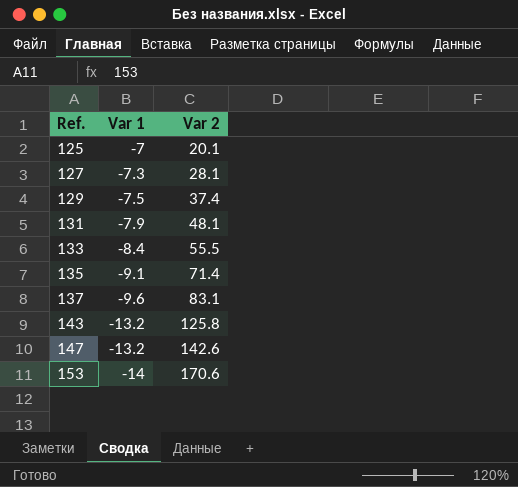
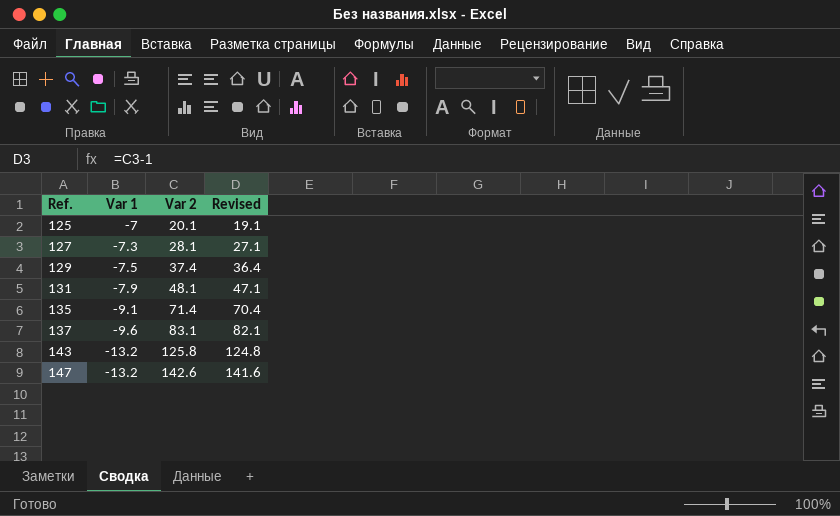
column Revised | formula: none -> [Var 2] - 1
row 133: -8.4 | 55.5 -> none
row 153: -14 | 170.6 -> none

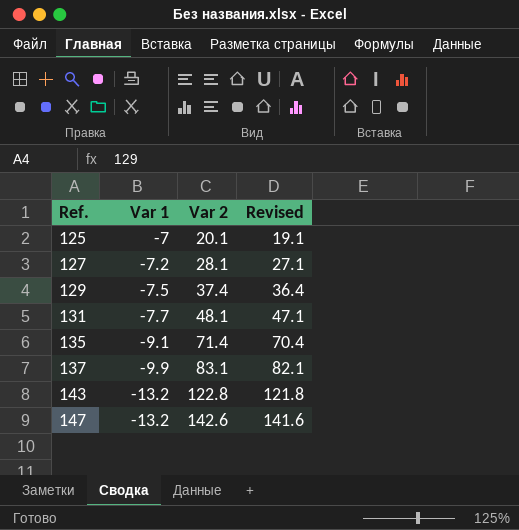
127 | Var 1: -7.3 -> -7.2
131 | Var 1: -7.9 -> -7.7
137 | Var 1: -9.6 -> -9.9
143 | Var 2: 125.8 -> 122.8
143 | Revised: 124.8 -> 121.8

